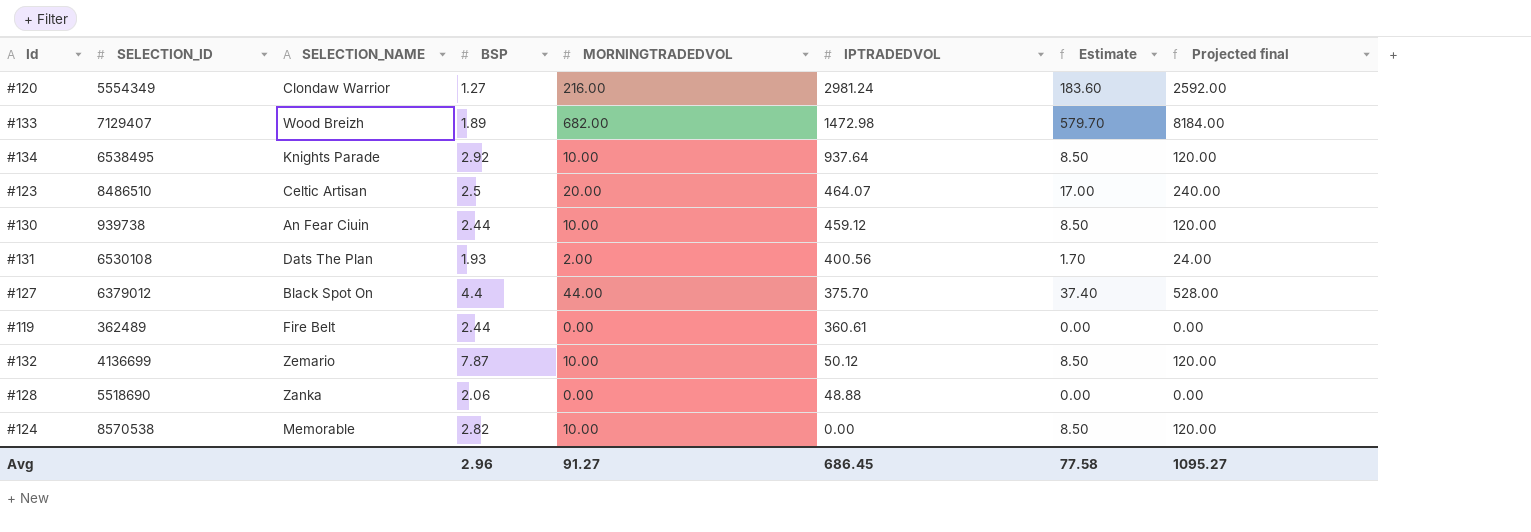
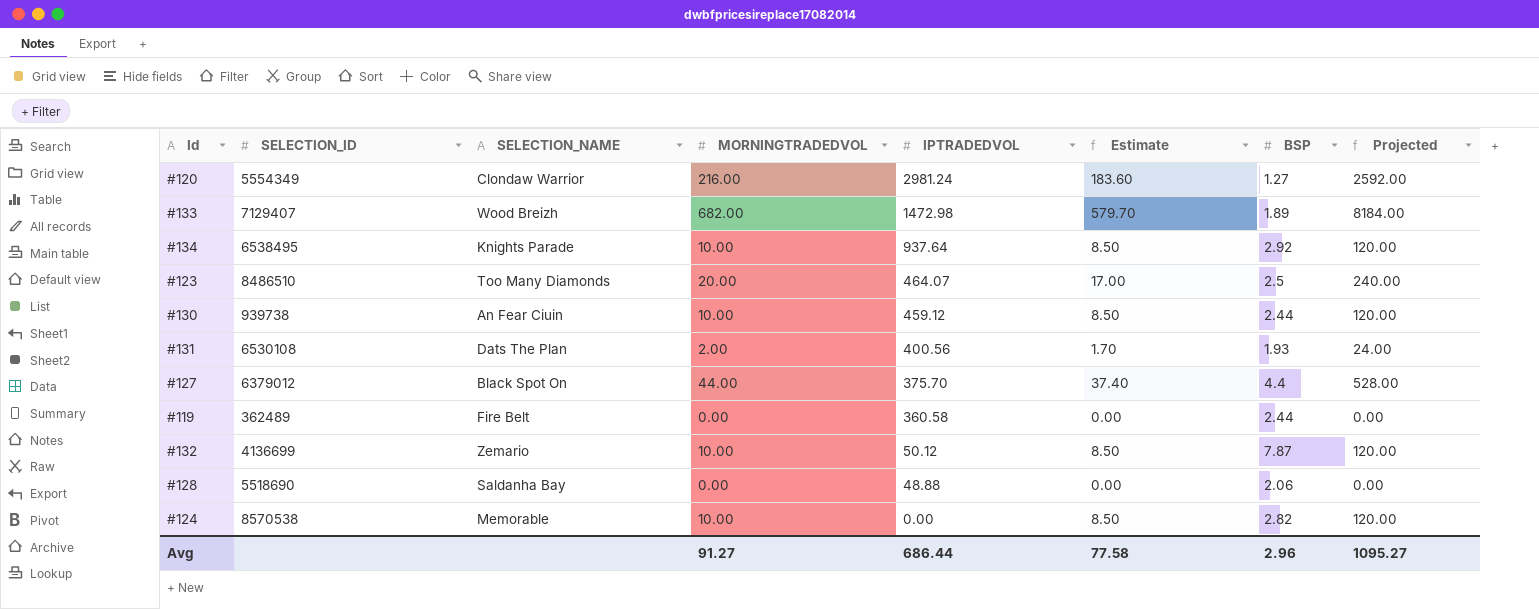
column BSP | position: 4 -> 7
column name: Projected final -> Projected
#123 | SELECTION_NAME: Celtic Artisan -> Too Many Diamonds
#119 | IPTRADEDVOL: 360.61 -> 360.58
#128 | SELECTION_NAME: Zanka -> Saldanha Bay
Avg | IPTRADEDVOL: 686.45 -> 686.44

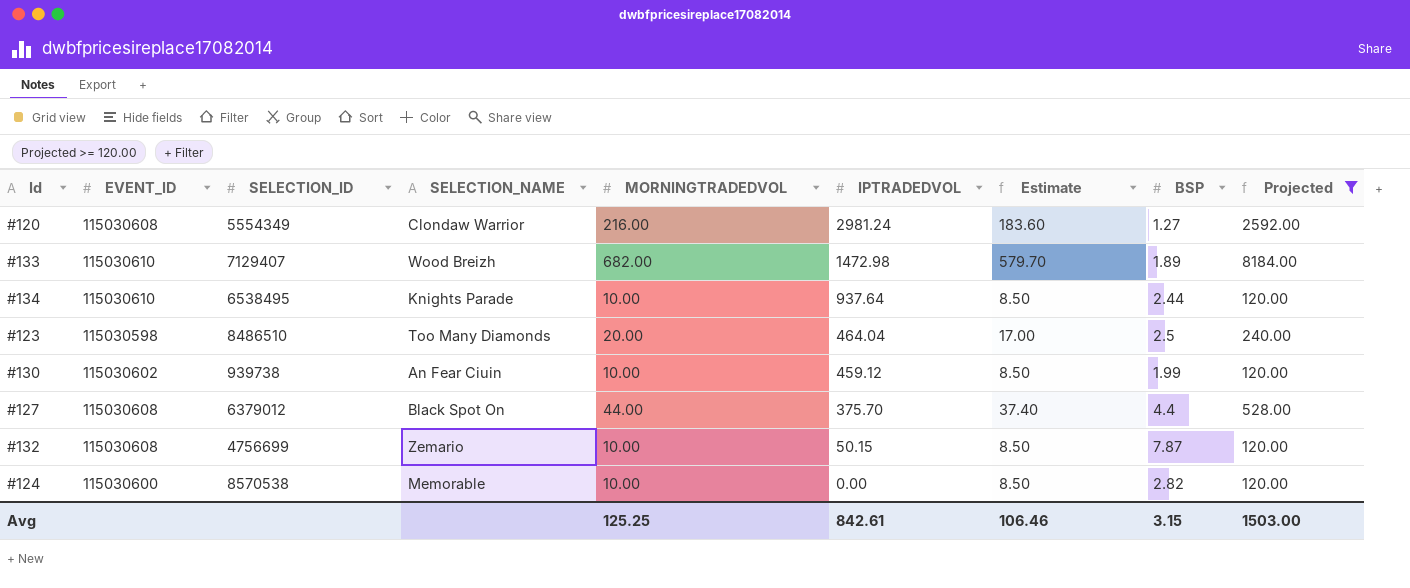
filter: none -> Projected >= 120.00
column EVENT_ID | position: none -> 2
#134 | BSP: 2.92 -> 2.44
#123 | IPTRADEDVOL: 464.07 -> 464.04
#130 | BSP: 2.44 -> 1.99
#132 | SELECTION_ID: 4136699 -> 4756699
#132 | IPTRADEDVOL: 50.12 -> 50.15
Avg | MORNINGTRADEDVOL: 91.27 -> 125.25
Avg | IPTRADEDVOL: 686.44 -> 842.61
Avg | Estimate: 77.58 -> 106.46
Avg | BSP: 2.96 -> 3.15
Avg | Projected: 1095.27 -> 1503.00

